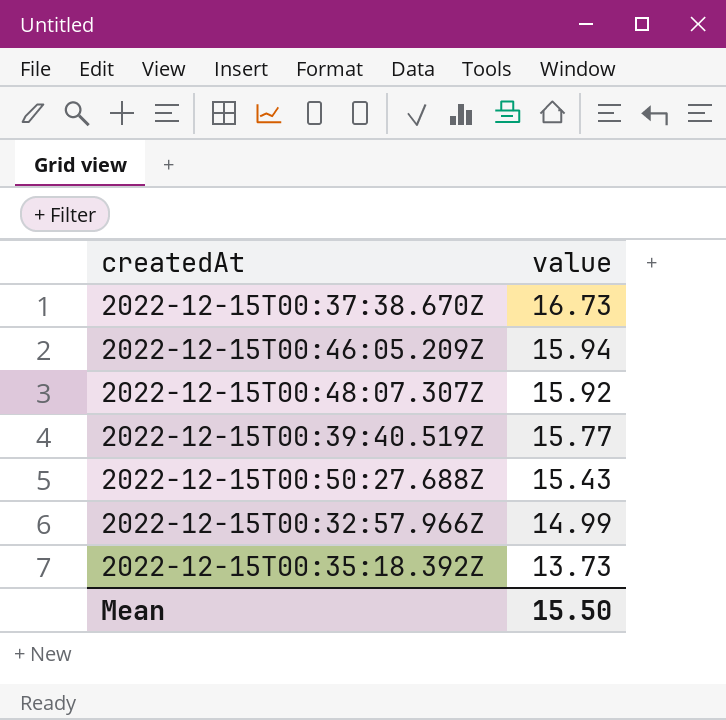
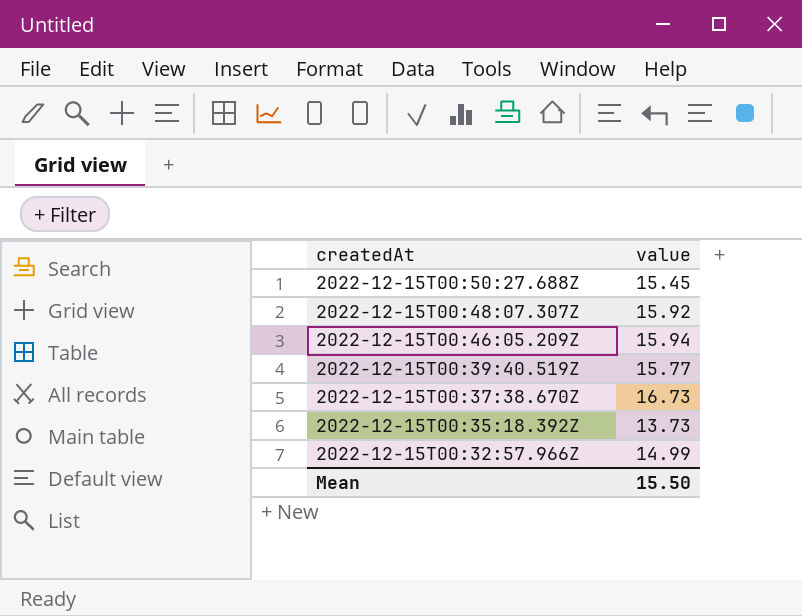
row order: value descending -> createdAt descending
2022-12-15T00:50:27.688Z | value: 15.43 -> 15.45

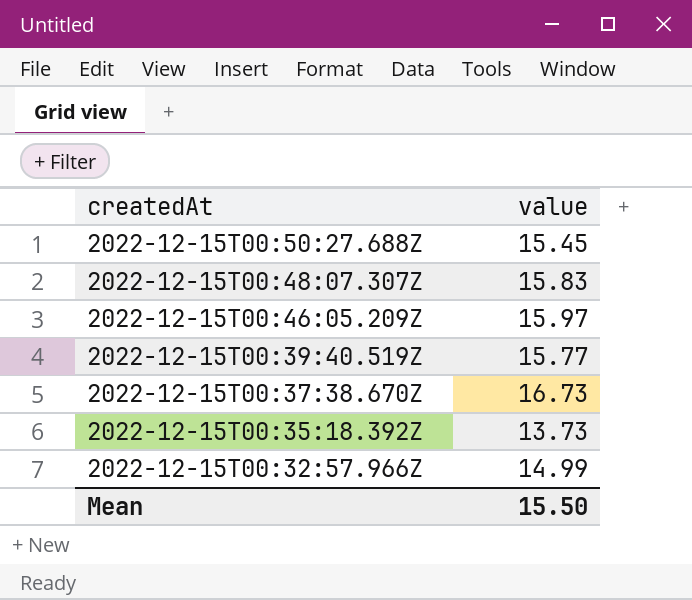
2022-12-15T00:48:07.307Z | value: 15.92 -> 15.83
2022-12-15T00:46:05.209Z | value: 15.94 -> 15.97

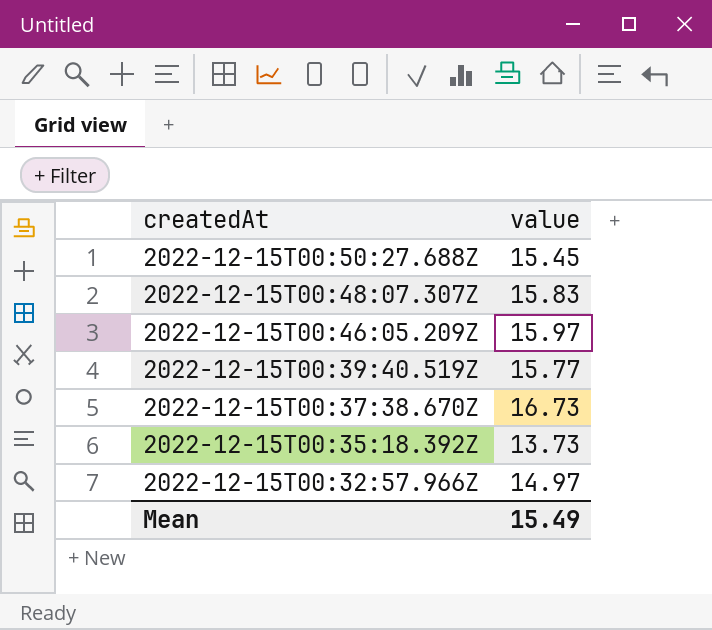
2022-12-15T00:32:57.966Z | value: 14.99 -> 14.97
Mean | value: 15.50 -> 15.49

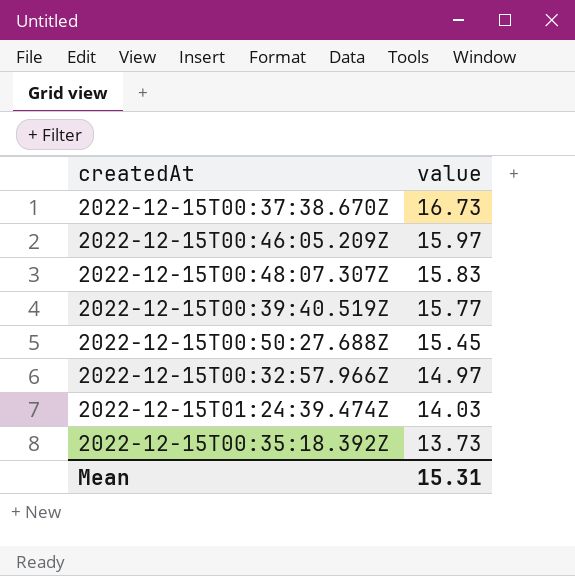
row order: createdAt descending -> value descending
row 2022-12-15T01:24:39.474Z: none -> 14.03
Mean | value: 15.49 -> 15.31

